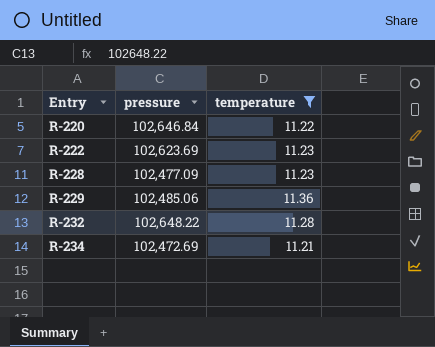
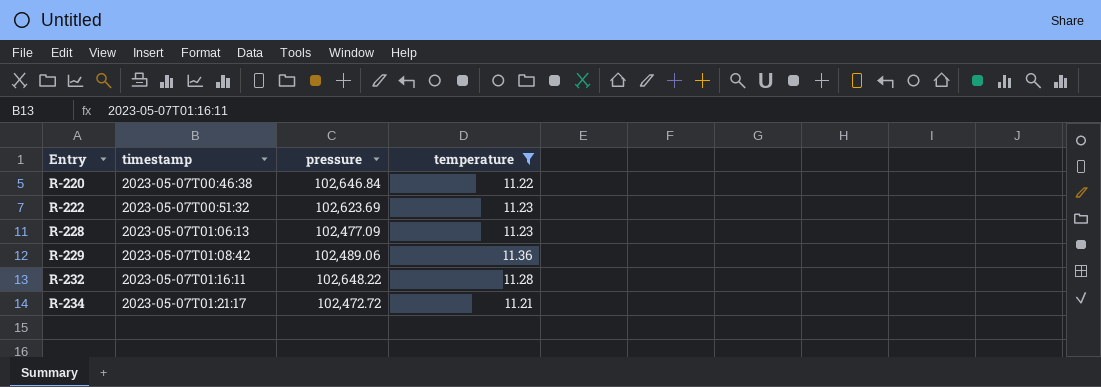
column timestamp | position: none -> 2
R-229 | pressure: 102,485.06 -> 102,489.06
R-234 | pressure: 102,472.69 -> 102,472.72

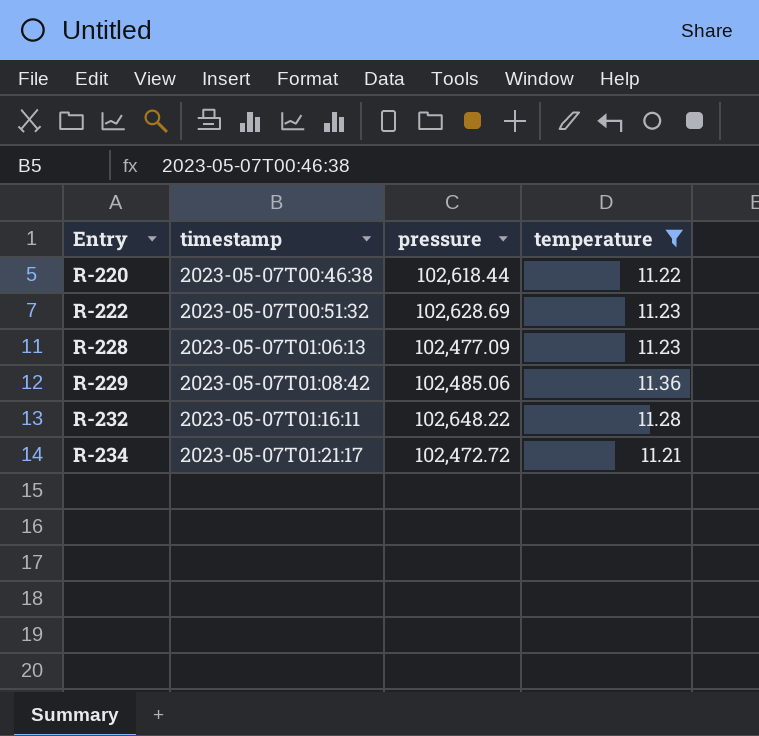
R-220 | pressure: 102,646.84 -> 102,618.44
R-222 | pressure: 102,623.69 -> 102,628.69
R-229 | pressure: 102,489.06 -> 102,485.06

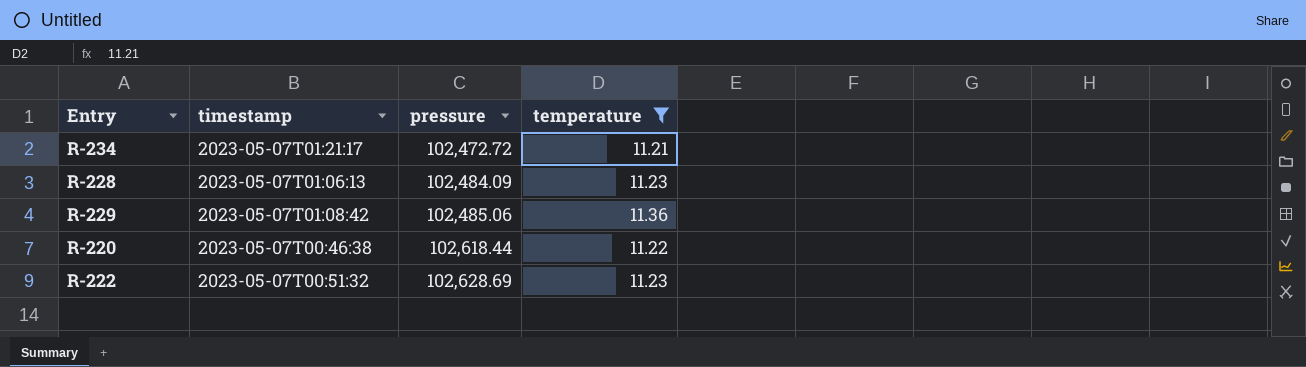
row order: Entry ascending -> pressure ascending
row R-232: 2023-05-07T01:16:11 | 102,648.22 | 11.28 -> none
R-228 | pressure: 102,477.09 -> 102,484.09

